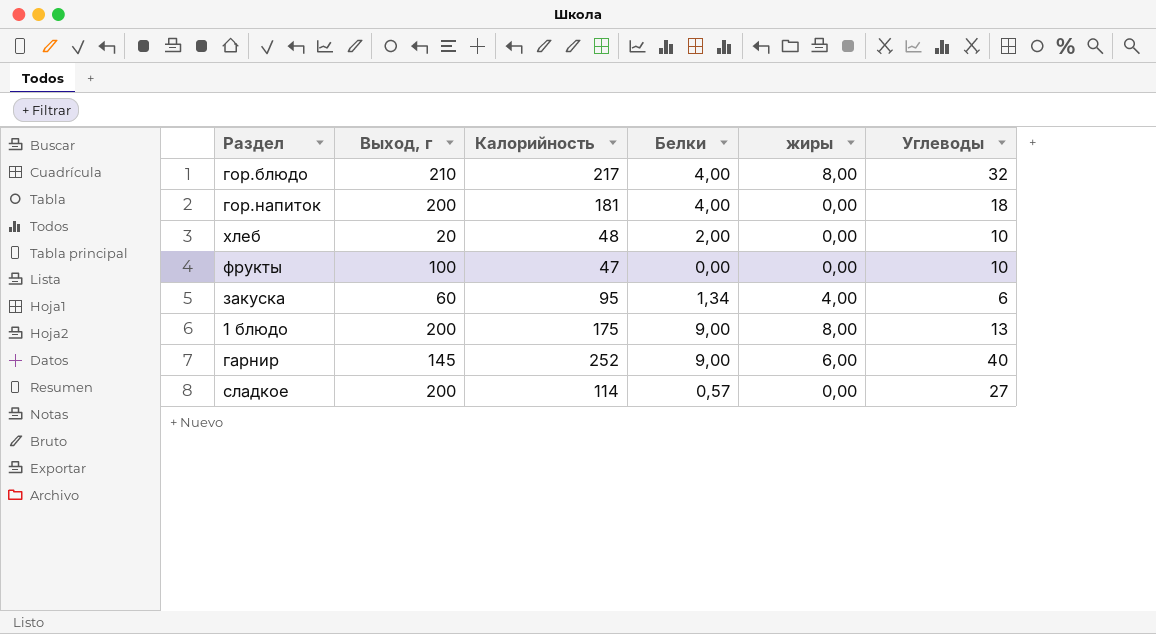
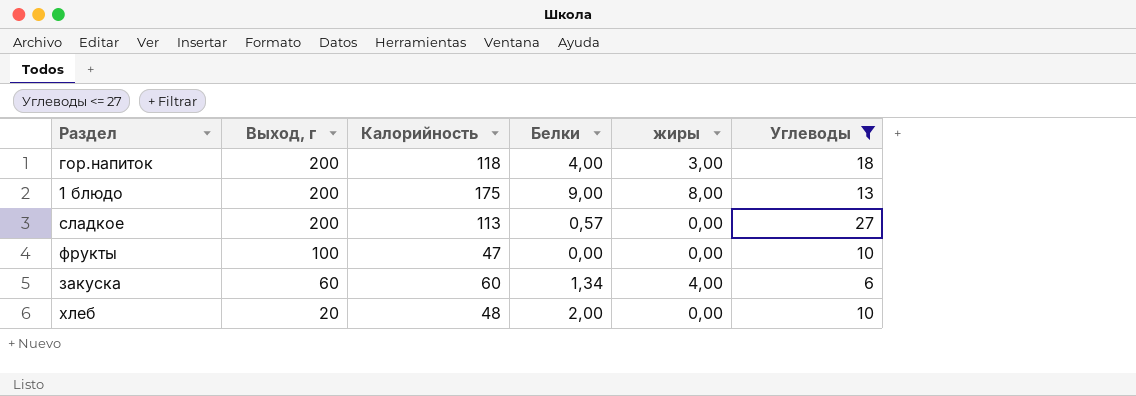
filter: none -> Углеводы <= 27
row order: none -> Выход, г descending
гор.напиток | Калорийность: 181 -> 118
гор.напиток | жиры: 0,00 -> 3,00
сладкое | Калорийность: 114 -> 113
закуска | Калорийность: 95 -> 60

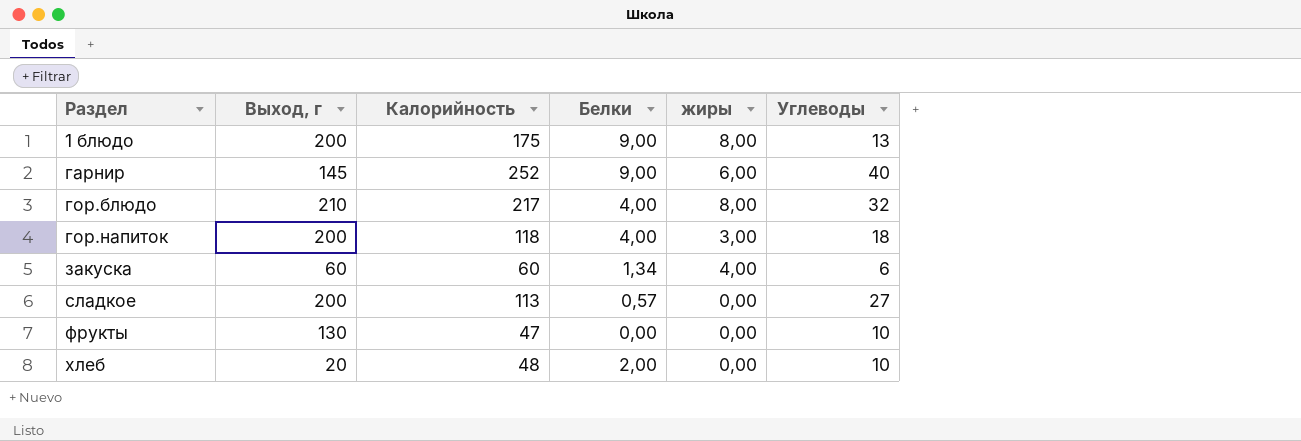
filter: Углеводы <= 27 -> none
row order: Выход, г descending -> Раздел ascending
фрукты | Выход, г: 100 -> 130

